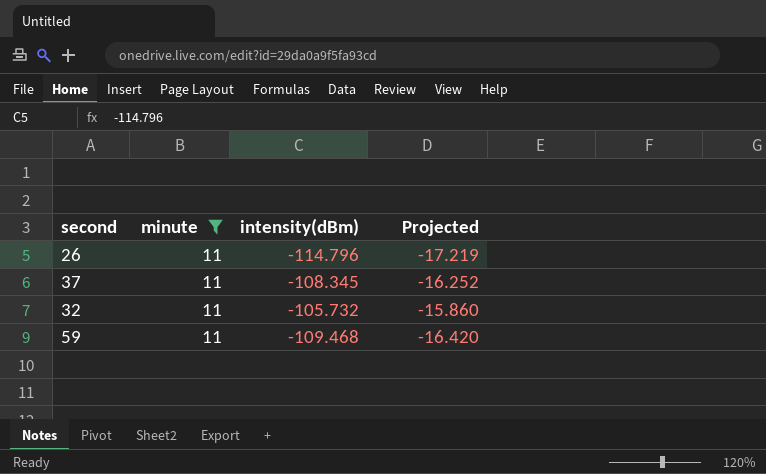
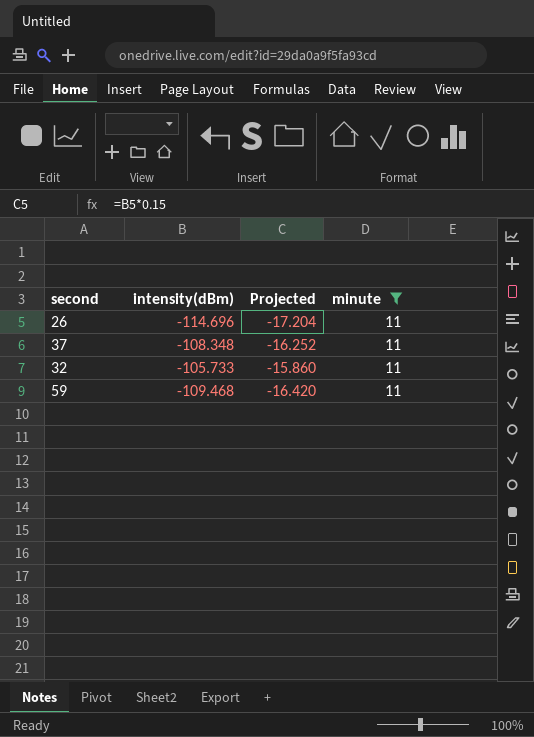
column minute | position: 2 -> 4
26 | intensity(dBm): -114.796 -> -114.696
26 | Projected: -17.219 -> -17.204
37 | intensity(dBm): -108.345 -> -108.348
32 | intensity(dBm): -105.732 -> -105.733

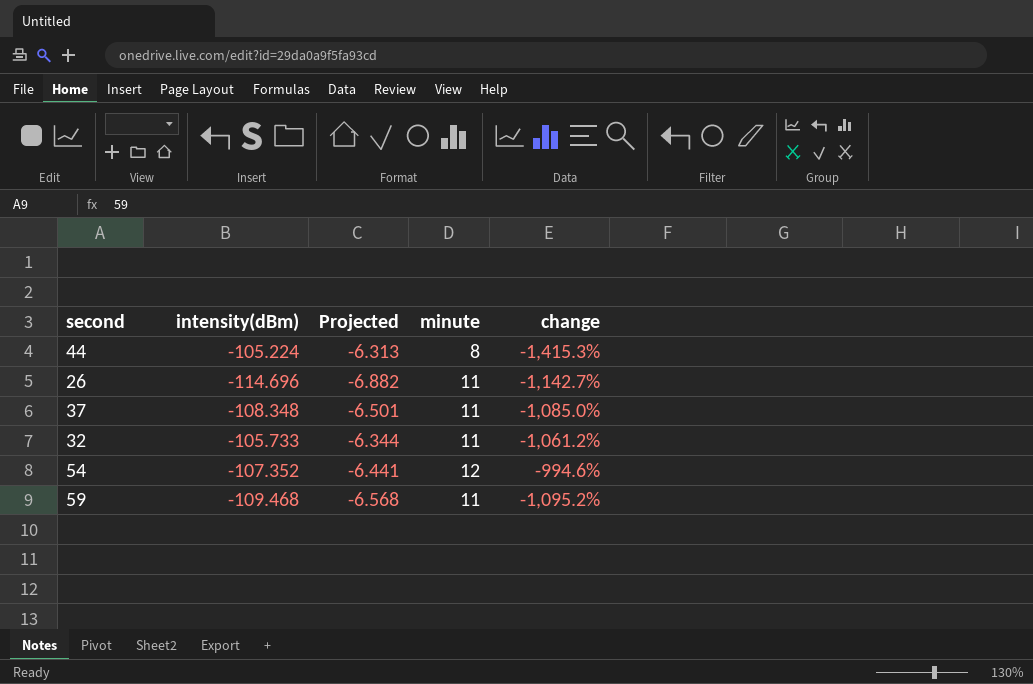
filter: minute = 11 -> none
column Projected | formula: [intensity(dBm)] * 0.15 -> [intensity(dBm)] * 0.06
column change | formula: none -> ([intensity(dBm)] - [minute]) / [minute]

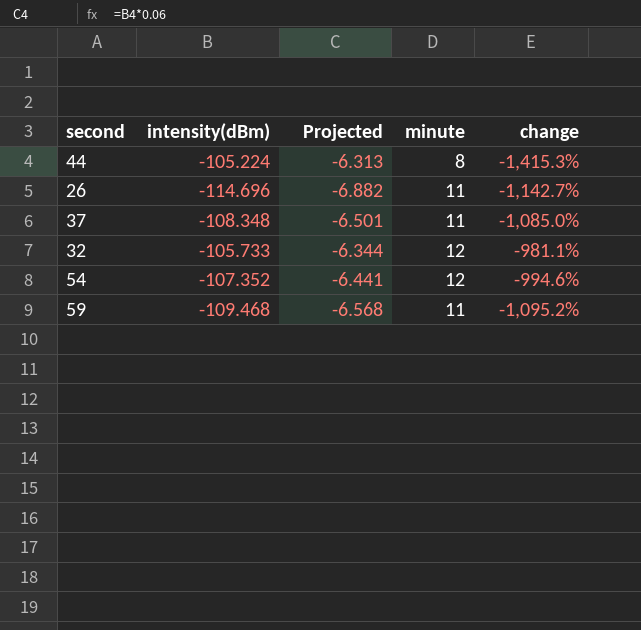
32 | minute: 11 -> 12
32 | change: -1,061.2% -> -981.1%

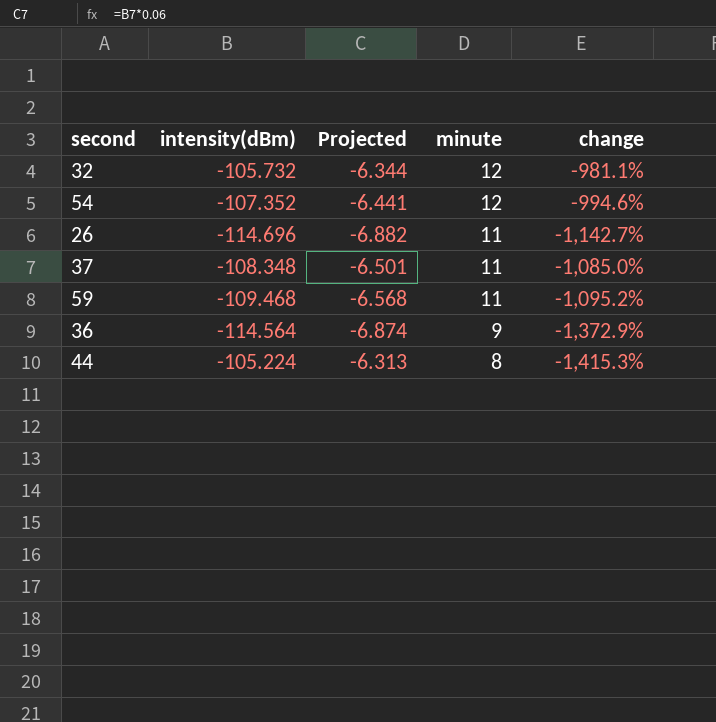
row order: none -> minute descending
32 | intensity(dBm): -105.733 -> -105.732
row 36: none -> -114.564 | -6.874 | 9 | -1,372.9%

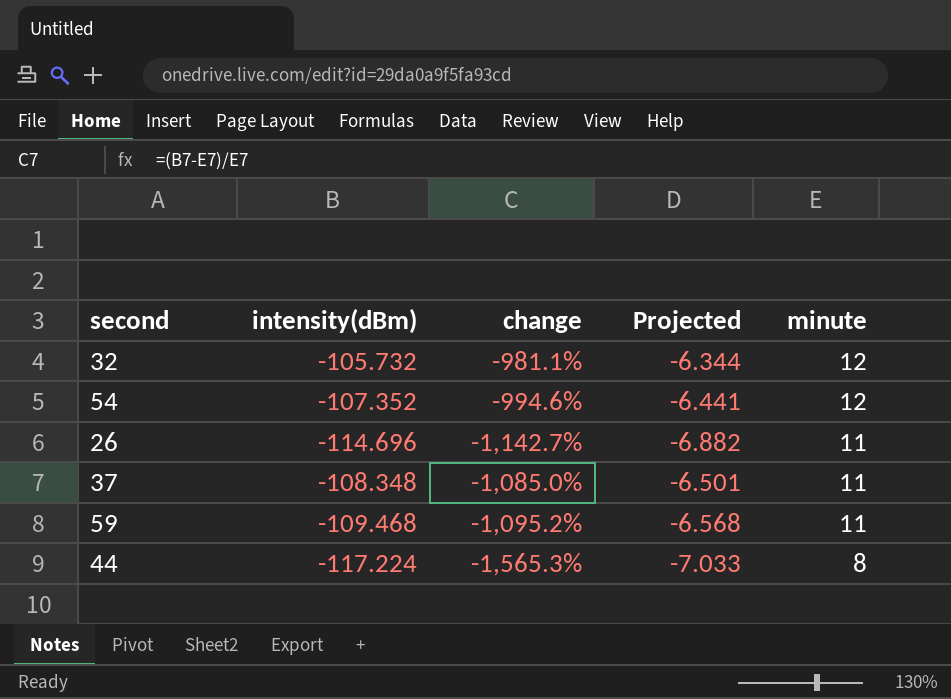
column change | position: 5 -> 3
row 36: -114.564 | -6.874 | 9 | -1,372.9% -> none
44 | intensity(dBm): -105.224 -> -117.224
44 | change: -1,415.3% -> -1,565.3%
44 | Projected: -6.313 -> -7.033

